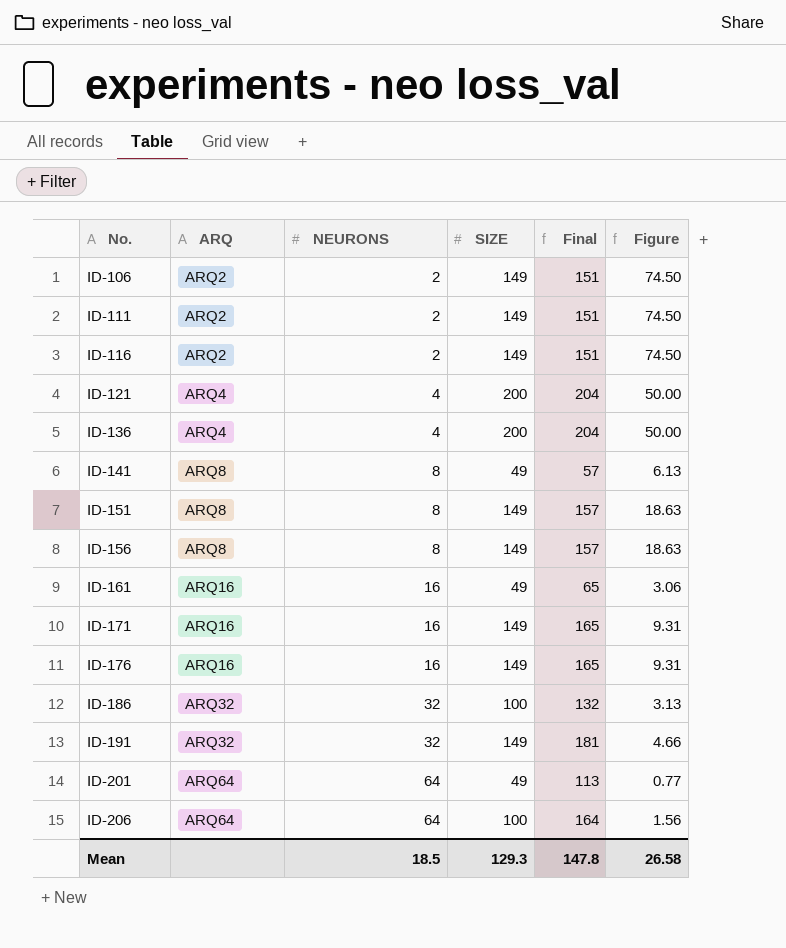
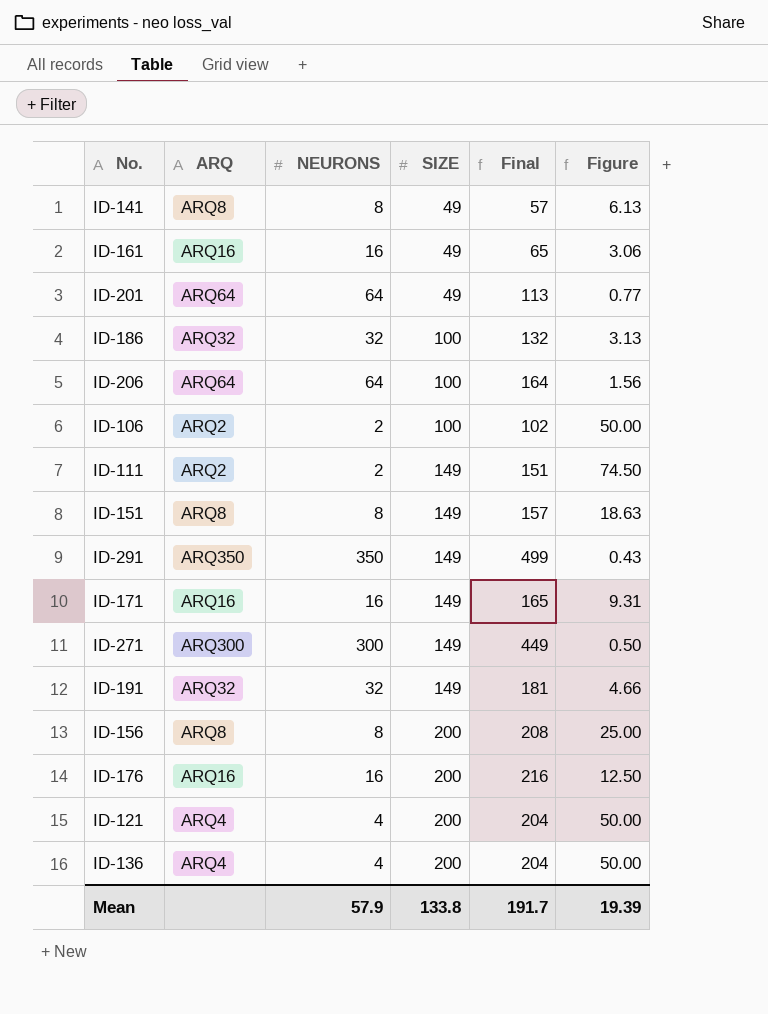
row order: No. ascending -> SIZE ascending
row ID-116: ARQ2 | 2 | 149 | 151 | 74.50 -> none
ID-106 | SIZE: 149 -> 100
ID-106 | Final: 151 -> 102
ID-106 | Figure: 74.50 -> 50.00
row ID-291: none -> ARQ350 | 350 | 149 | 499 | 0.43
row ID-271: none -> ARQ300 | 300 | 149 | 449 | 0.50
ID-156 | SIZE: 149 -> 200
ID-156 | Final: 157 -> 208
ID-156 | Figure: 18.63 -> 25.00
ID-176 | SIZE: 149 -> 200
ID-176 | Final: 165 -> 216
ID-176 | Figure: 9.31 -> 12.50
Mean | NEURONS: 18.5 -> 57.9
Mean | SIZE: 129.3 -> 133.8
Mean | Final: 147.8 -> 191.7
Mean | Figure: 26.58 -> 19.39

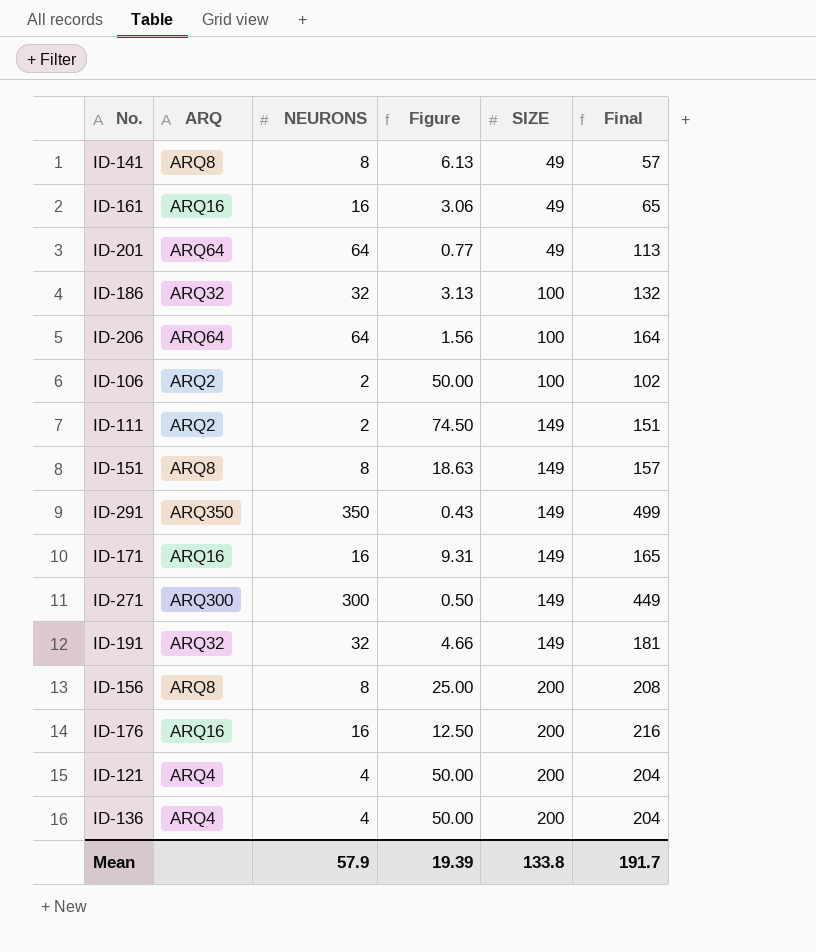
column Figure | position: 6 -> 4

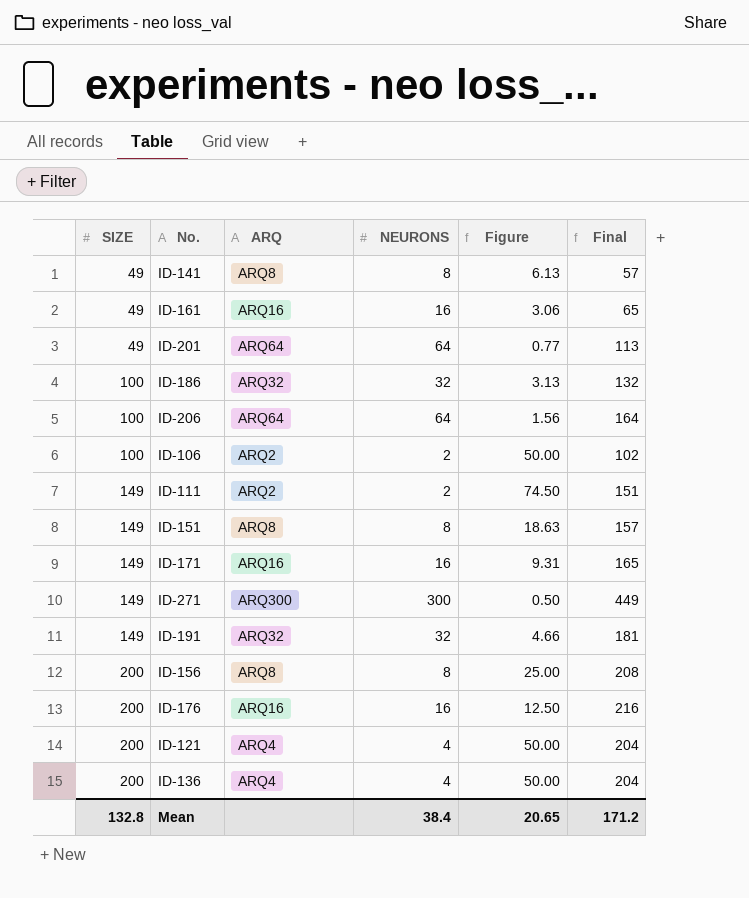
column SIZE | position: 5 -> 1
row ID-291: ARQ350 | 350 | 0.43 | 149 | 499 -> none
Mean | SIZE: 133.8 -> 132.8
Mean | NEURONS: 57.9 -> 38.4
Mean | Figure: 19.39 -> 20.65
Mean | Final: 191.7 -> 171.2

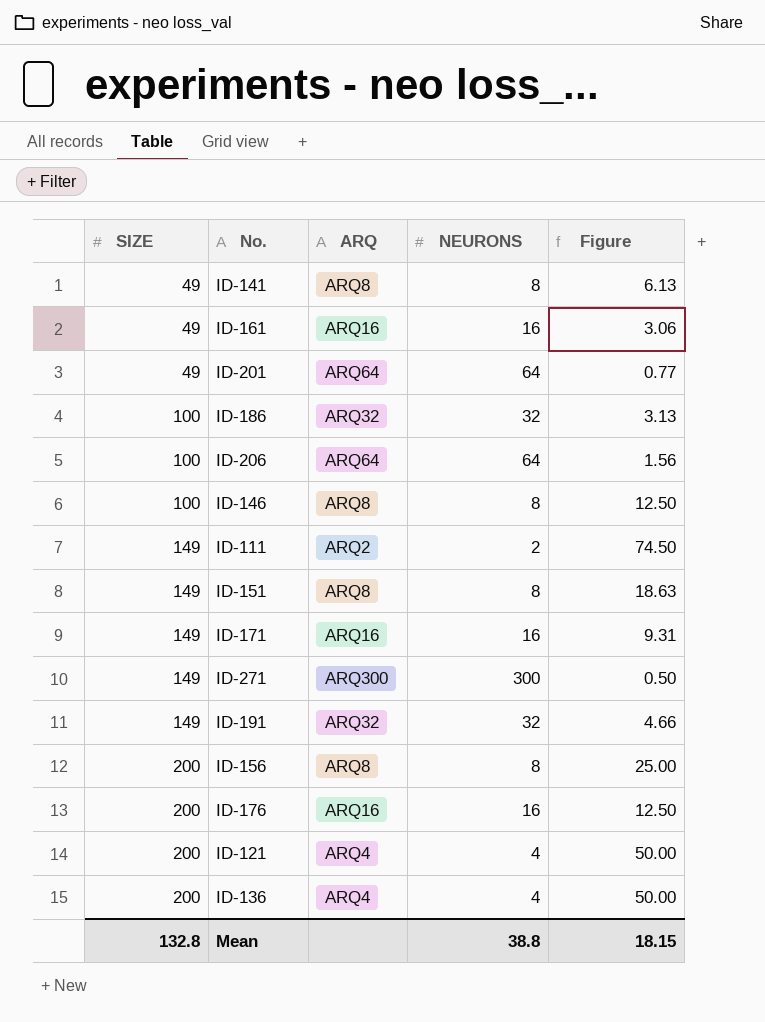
column Final | formula: [SIZE] + [NEURONS] -> none
row ID-106: 100 | ARQ2 | 2 | 50.00 | 102 -> none
row ID-146: none -> 100 | ARQ8 | 8 | 12.50
Mean | NEURONS: 38.4 -> 38.8
Mean | Figure: 20.65 -> 18.15

